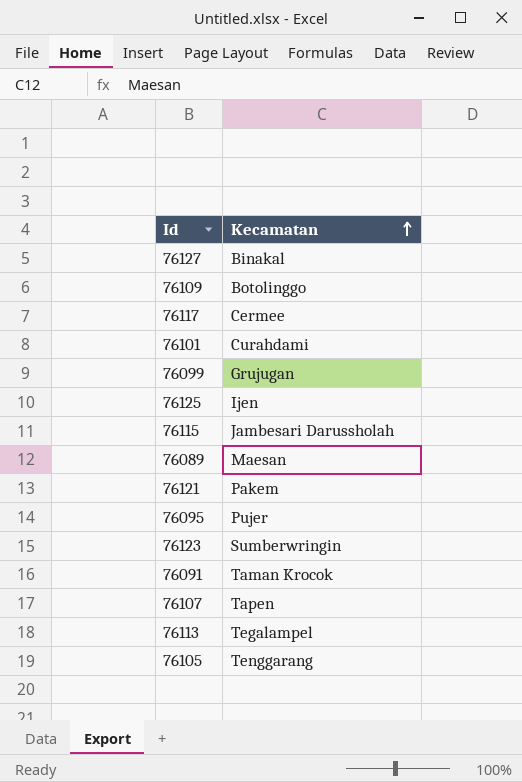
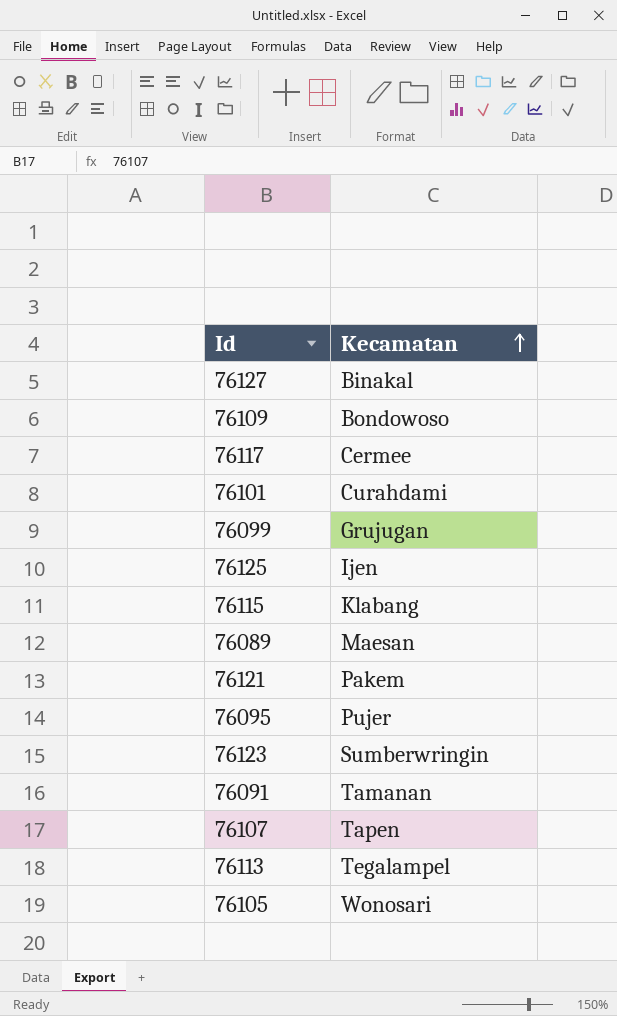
76109 | Kecamatan: Botolinggo -> Bondowoso
76115 | Kecamatan: Jambesari Darussholah -> Klabang
76091 | Kecamatan: Taman Krocok -> Tamanan
76105 | Kecamatan: Tenggarang -> Wonosari

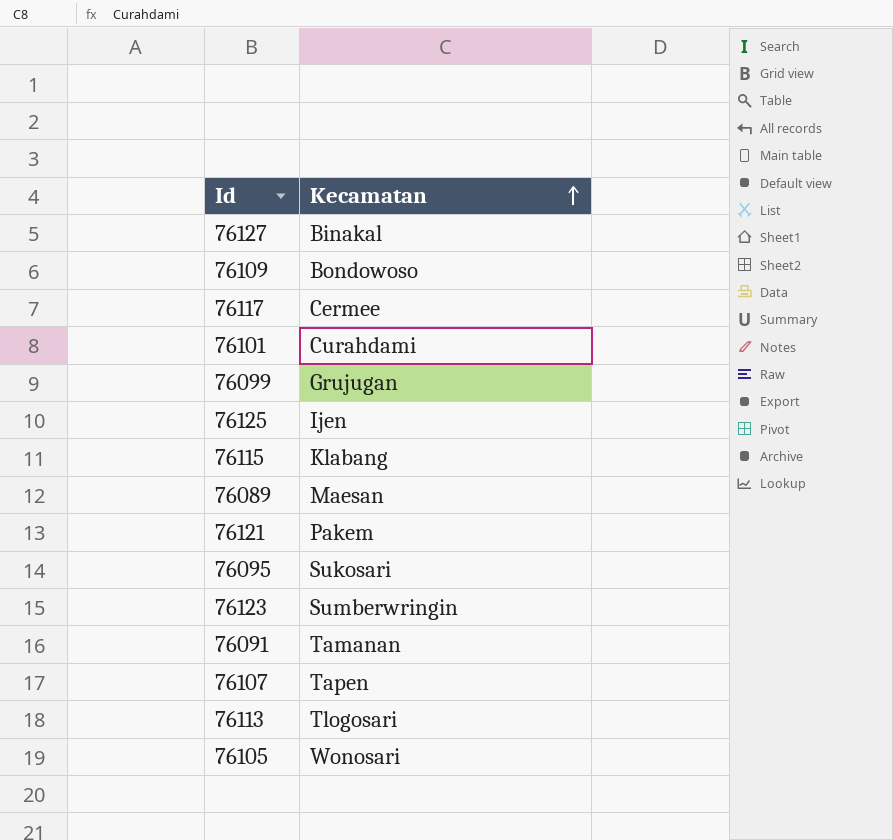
76095 | Kecamatan: Pujer -> Sukosari
76113 | Kecamatan: Tegalampel -> Tlogosari

